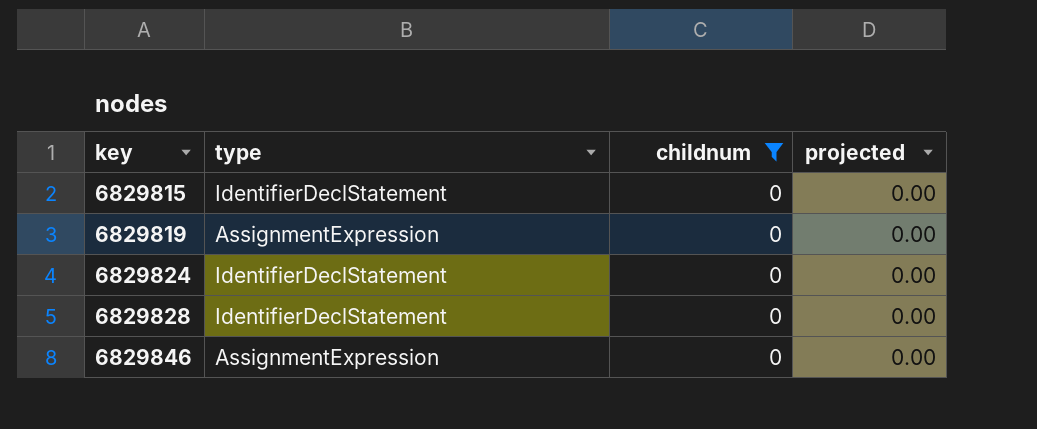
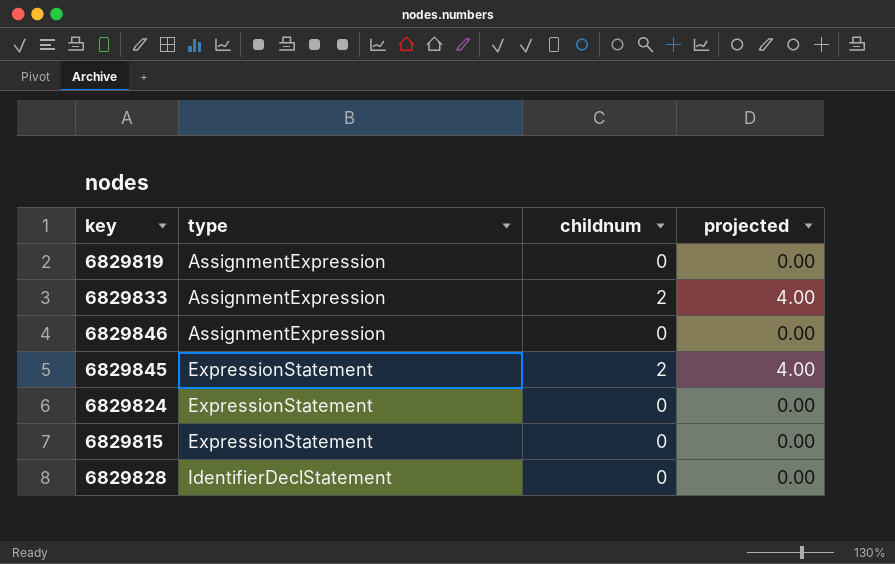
filter: childnum = 0 -> none
row order: key ascending -> type ascending
6829824 | type: IdentifierDeclStatement -> ExpressionStatement
6829815 | type: IdentifierDeclStatement -> ExpressionStatement

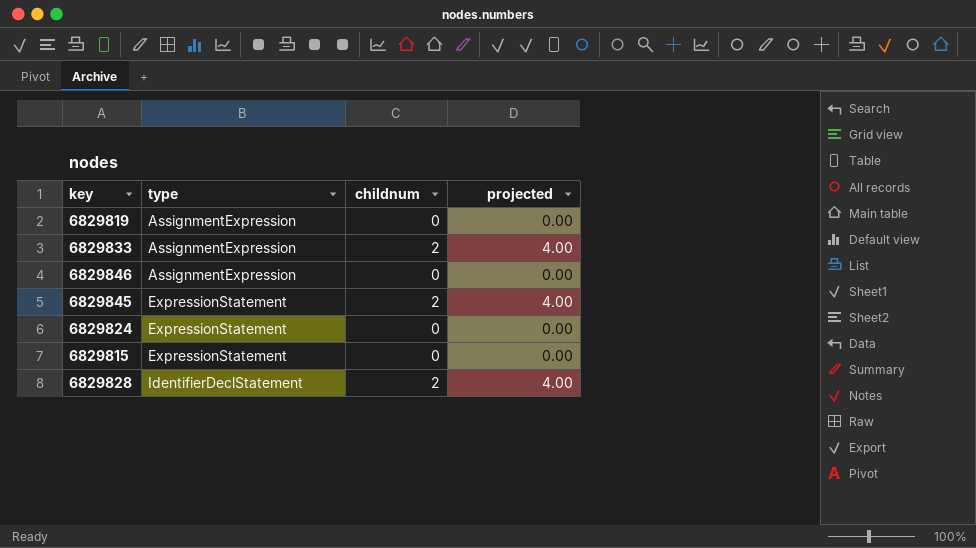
6829828 | childnum: 0 -> 2
6829828 | projected: 0.00 -> 4.00

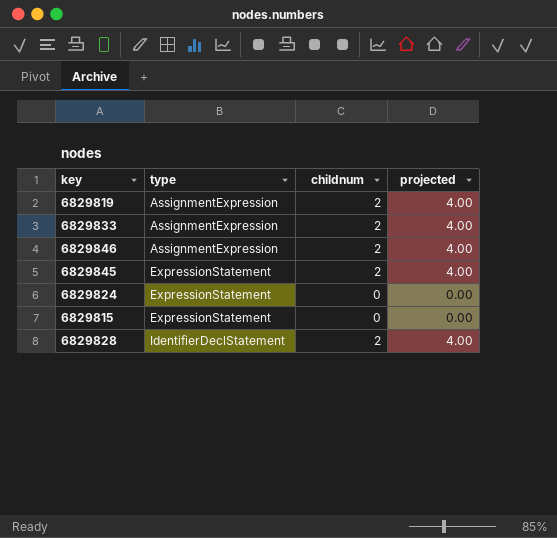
6829819 | childnum: 0 -> 2
6829819 | projected: 0.00 -> 4.00
6829846 | childnum: 0 -> 2
6829846 | projected: 0.00 -> 4.00

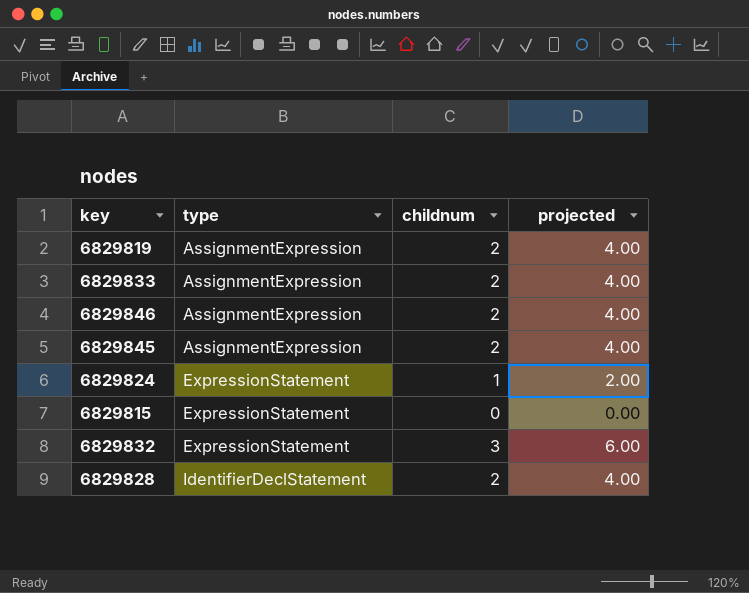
6829845 | type: ExpressionStatement -> AssignmentExpression
6829824 | childnum: 0 -> 1
6829824 | projected: 0.00 -> 2.00
row 6829832: none -> ExpressionStatement | 3 | 6.00

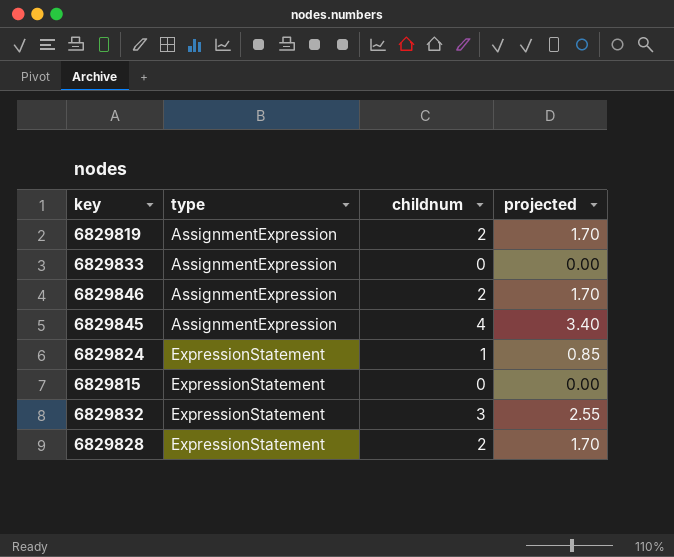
column projected | formula: [childnum] * 2 -> [childnum] * 0.85
6829833 | childnum: 2 -> 0
6829845 | childnum: 2 -> 4
6829828 | type: IdentifierDeclStatement -> ExpressionStatement

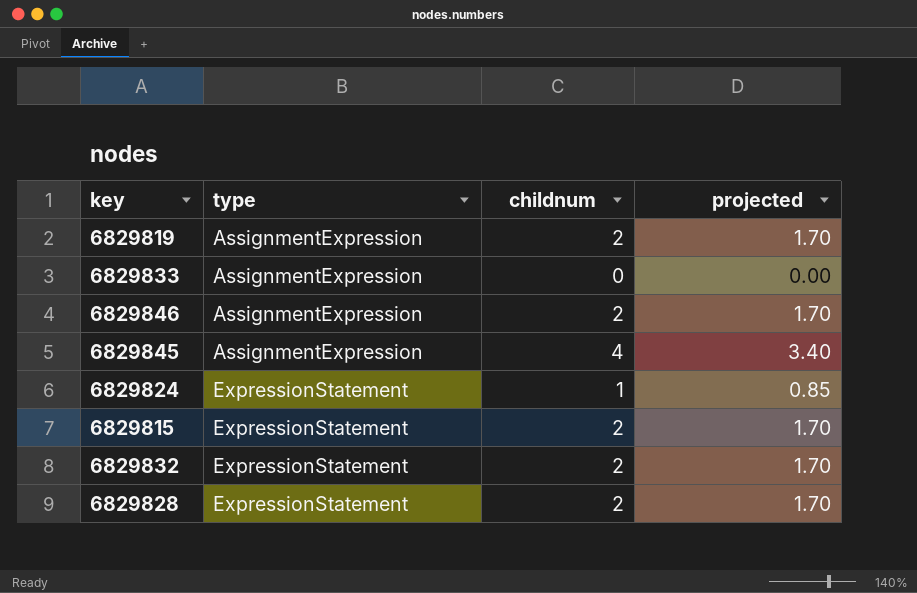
6829815 | childnum: 0 -> 2
6829815 | projected: 0.00 -> 1.70
6829832 | childnum: 3 -> 2
6829832 | projected: 2.55 -> 1.70

